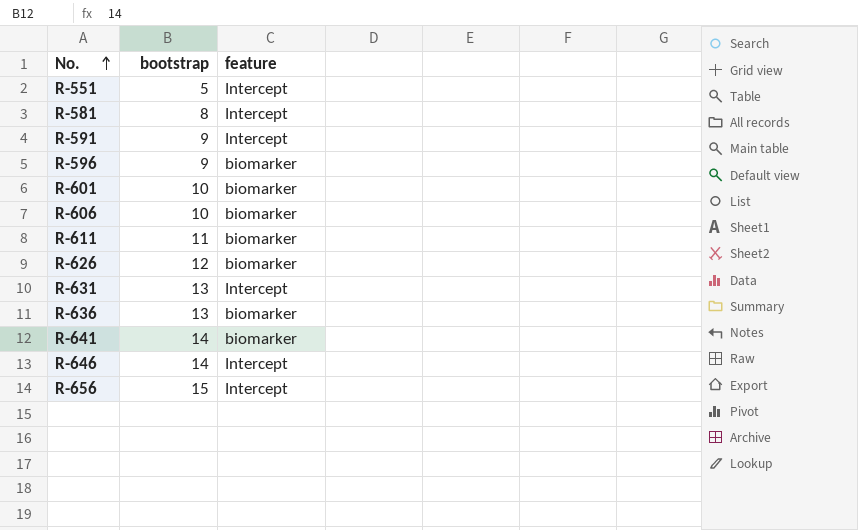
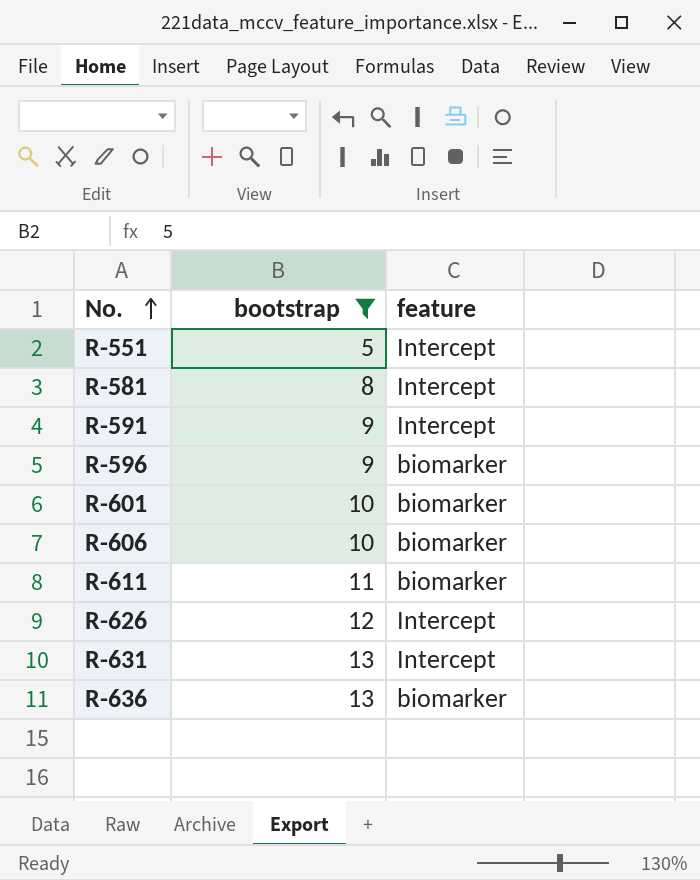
filter: none -> bootstrap <= 13
R-626 | feature: biomarker -> Intercept

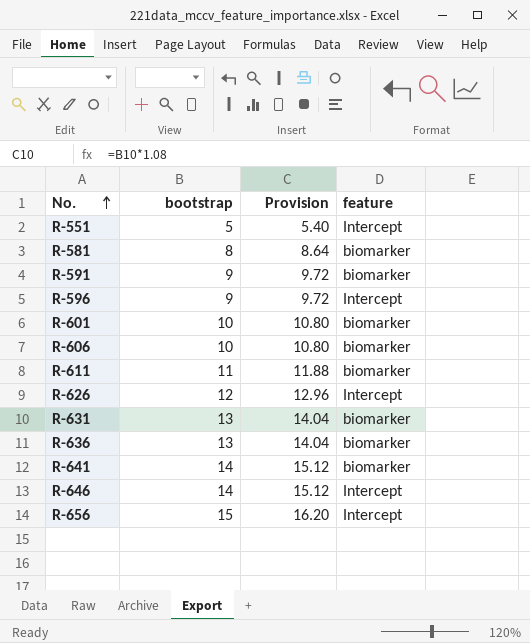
filter: bootstrap <= 13 -> none
column Provision | formula: none -> [bootstrap] * 1.08
R-581 | feature: Intercept -> biomarker
R-591 | feature: Intercept -> biomarker
R-596 | feature: biomarker -> Intercept
R-631 | feature: Intercept -> biomarker

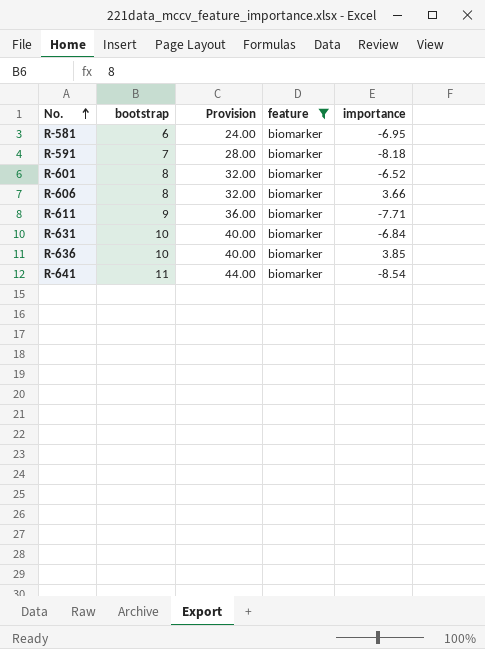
filter: none -> feature = biomarker
column Provision | formula: [bootstrap] * 1.08 -> [bootstrap] * 4
column importance | position: none -> 5
R-581 | bootstrap: 8 -> 6
R-591 | bootstrap: 9 -> 7
R-601 | bootstrap: 10 -> 8
R-606 | bootstrap: 10 -> 8
R-611 | bootstrap: 11 -> 9
R-631 | bootstrap: 13 -> 10
R-636 | bootstrap: 13 -> 10
R-641 | bootstrap: 14 -> 11

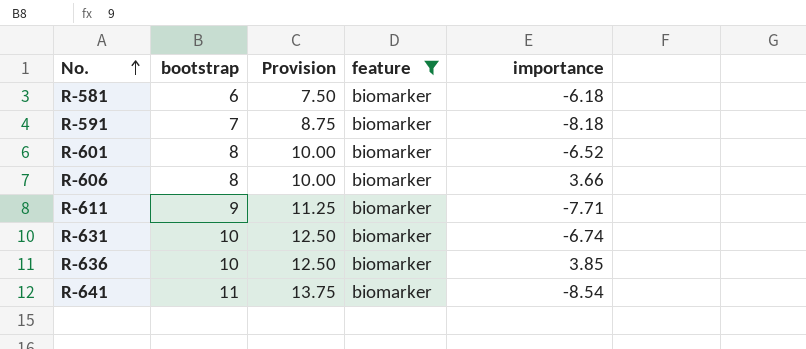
column Provision | formula: [bootstrap] * 4 -> [bootstrap] * 1.25
R-581 | importance: -6.95 -> -6.18
R-631 | importance: -6.84 -> -6.74

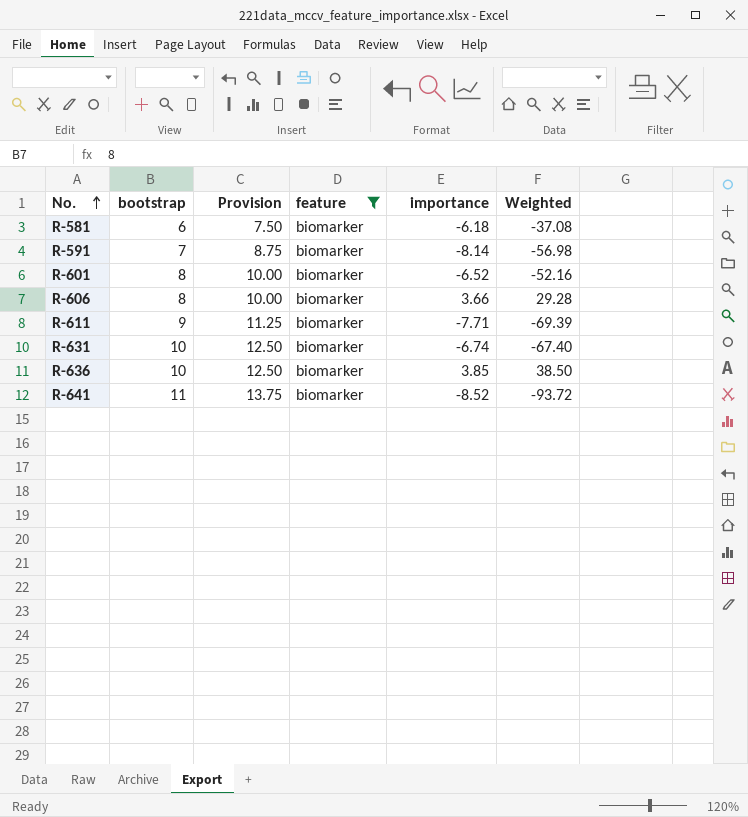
column Weighted | formula: none -> [bootstrap] * [importance]
R-591 | importance: -8.18 -> -8.14
R-641 | importance: -8.54 -> -8.52

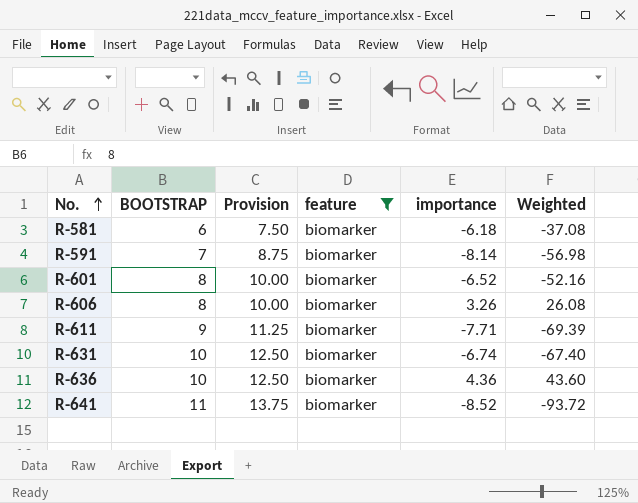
column name: bootstrap -> BOOTSTRAP
R-606 | importance: 3.66 -> 3.26
R-606 | Weighted: 29.28 -> 26.08
R-636 | importance: 3.85 -> 4.36
R-636 | Weighted: 38.50 -> 43.60

